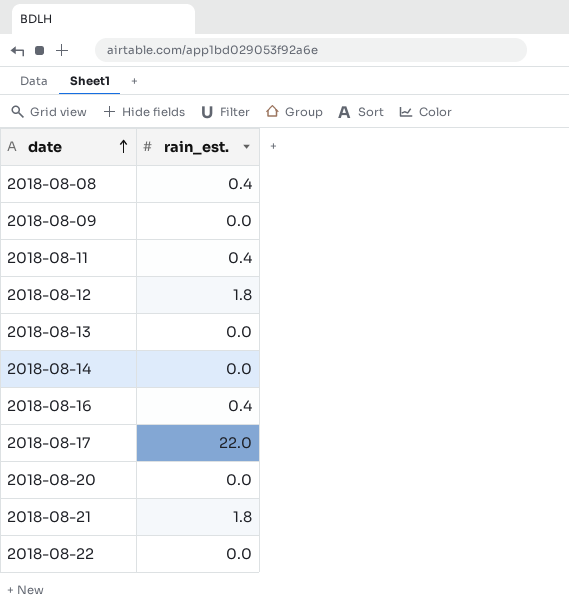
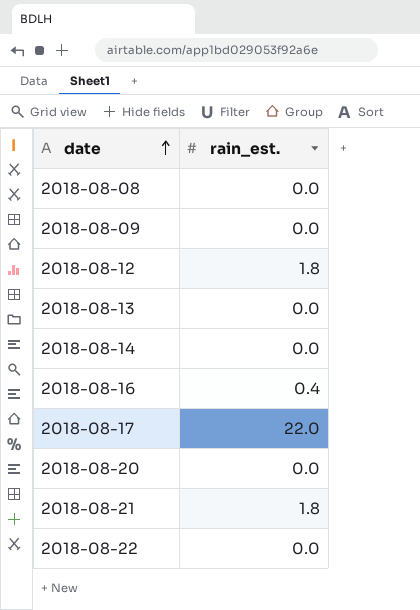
row 2018-08-11: 0.4 -> none
2018-08-08 | rain_est.: 0.4 -> 0.0

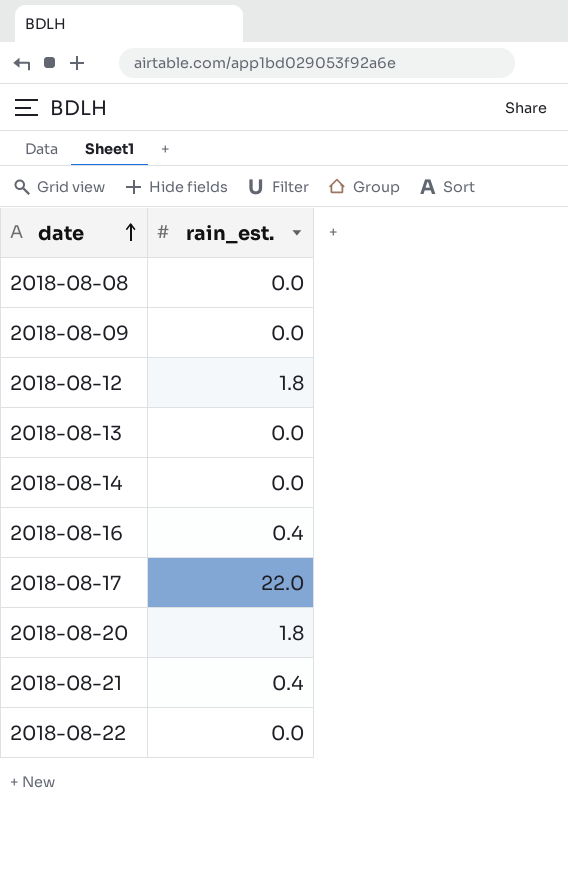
2018-08-20 | rain_est.: 0.0 -> 1.8
2018-08-21 | rain_est.: 1.8 -> 0.4

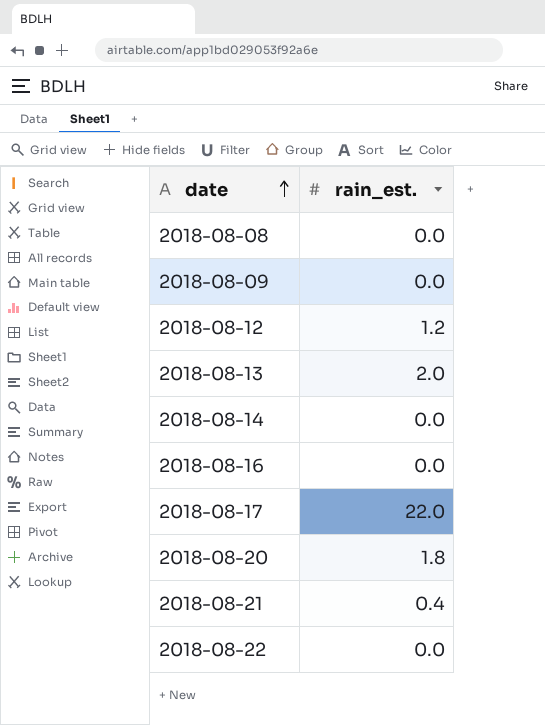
2018-08-12 | rain_est.: 1.8 -> 1.2
2018-08-13 | rain_est.: 0.0 -> 2.0
2018-08-16 | rain_est.: 0.4 -> 0.0

